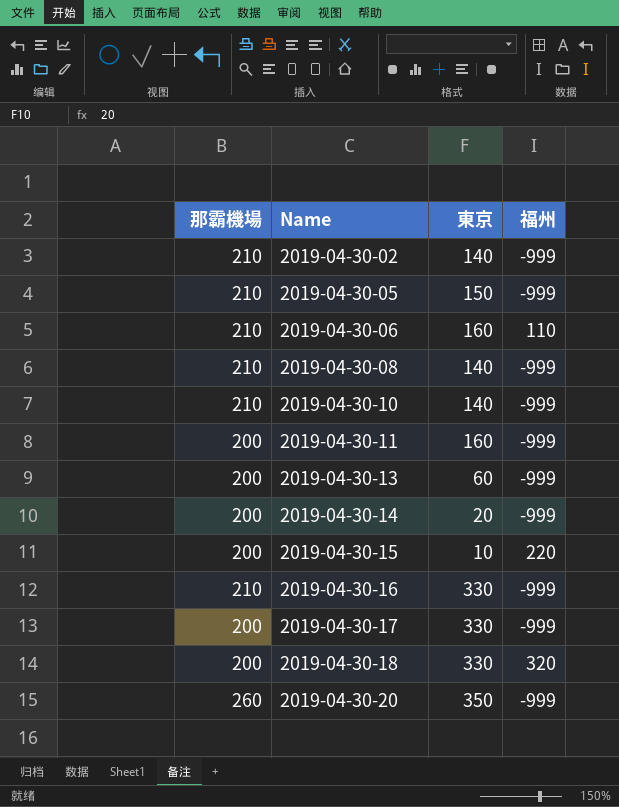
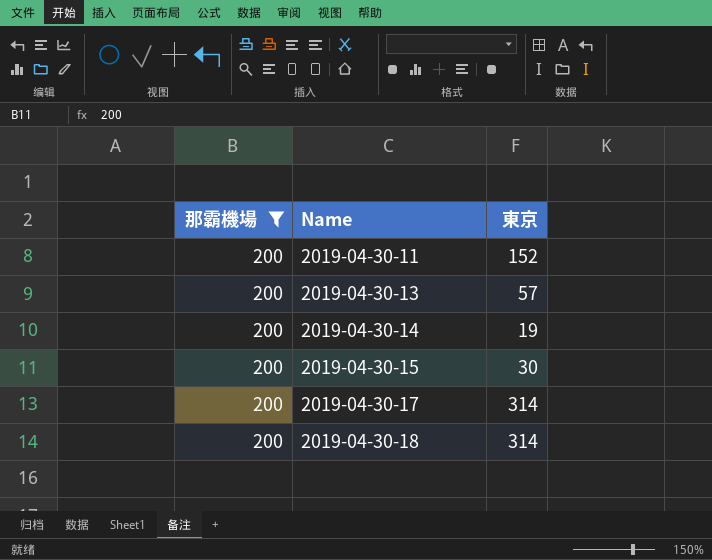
filter: none -> 那霸機場 = 200
column 福州 | position: 4 -> none
2019-04-30-11 | 東京: 160 -> 152
2019-04-30-13 | 東京: 60 -> 57
2019-04-30-14 | 東京: 20 -> 19
2019-04-30-15 | 東京: 10 -> 30
2019-04-30-17 | 東京: 330 -> 314
2019-04-30-18 | 東京: 330 -> 314

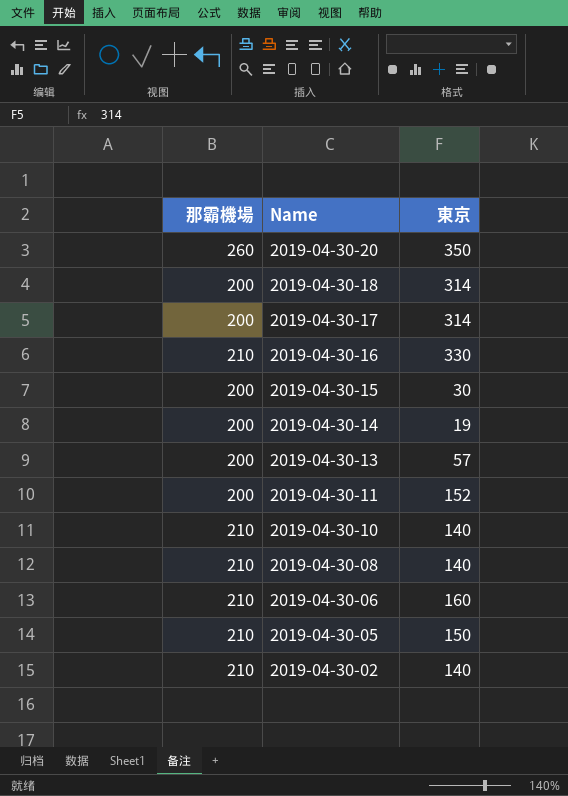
filter: 那霸機場 = 200 -> none
row order: Name ascending -> Name descending

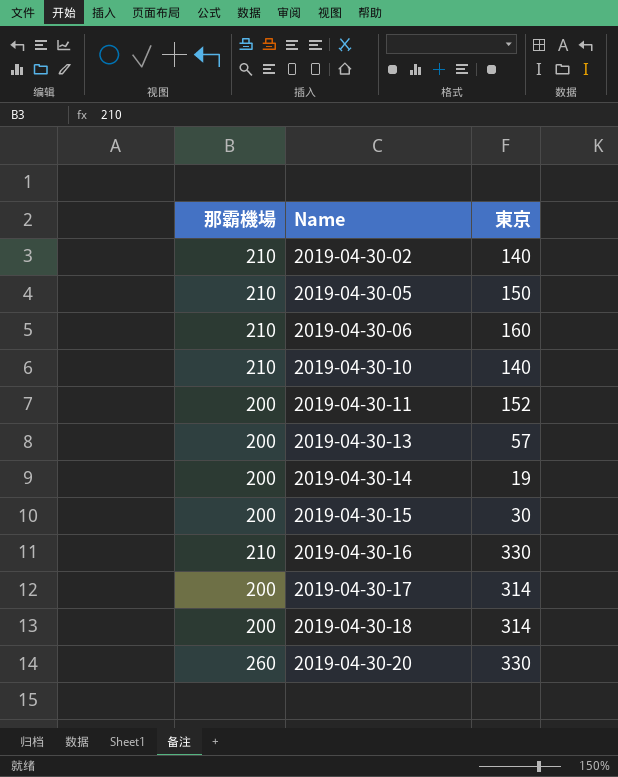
row order: Name descending -> Name ascending
row 2019-04-30-08: 210 | 140 -> none
2019-04-30-20 | 東京: 350 -> 330

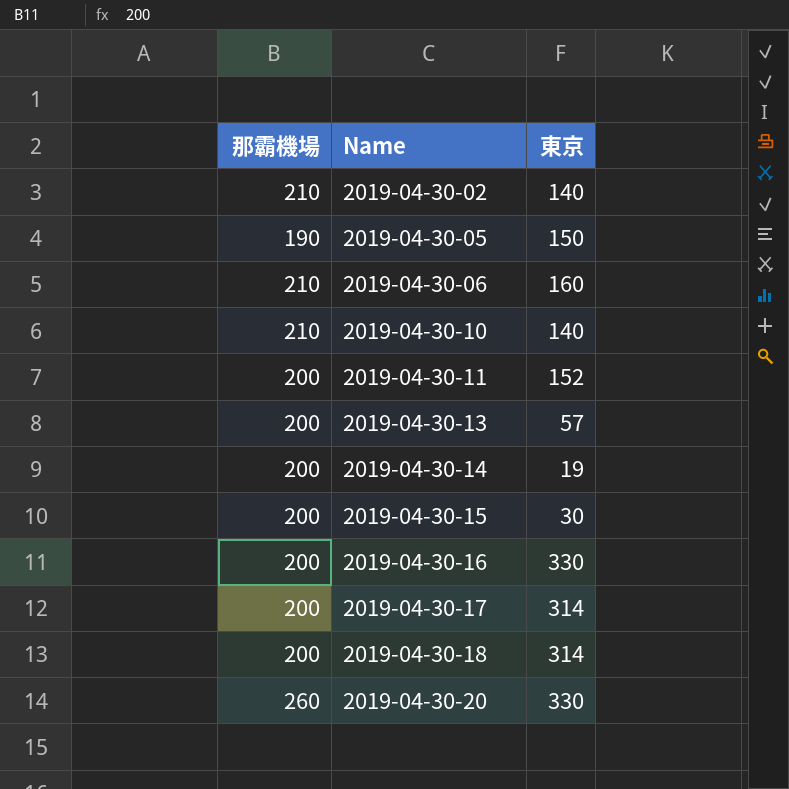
2019-04-30-05 | 那霸機場: 210 -> 190
2019-04-30-16 | 那霸機場: 210 -> 200

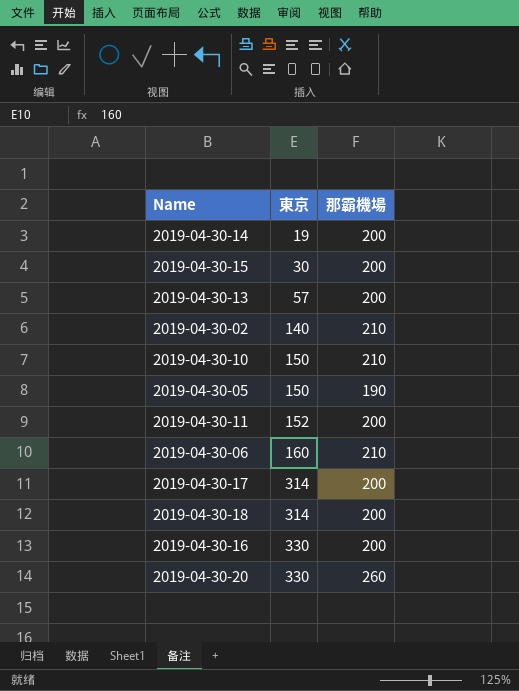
row order: Name ascending -> 東京 ascending
column 那霸機場 | position: 1 -> 3
2019-04-30-10 | 東京: 140 -> 150

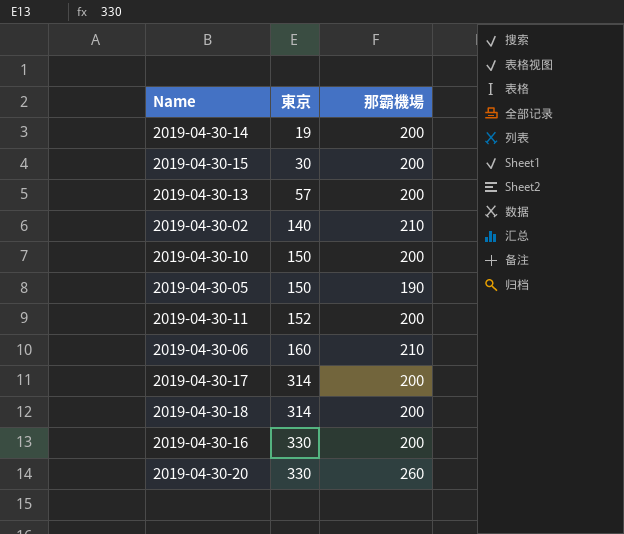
2019-04-30-10 | 那霸機場: 210 -> 200

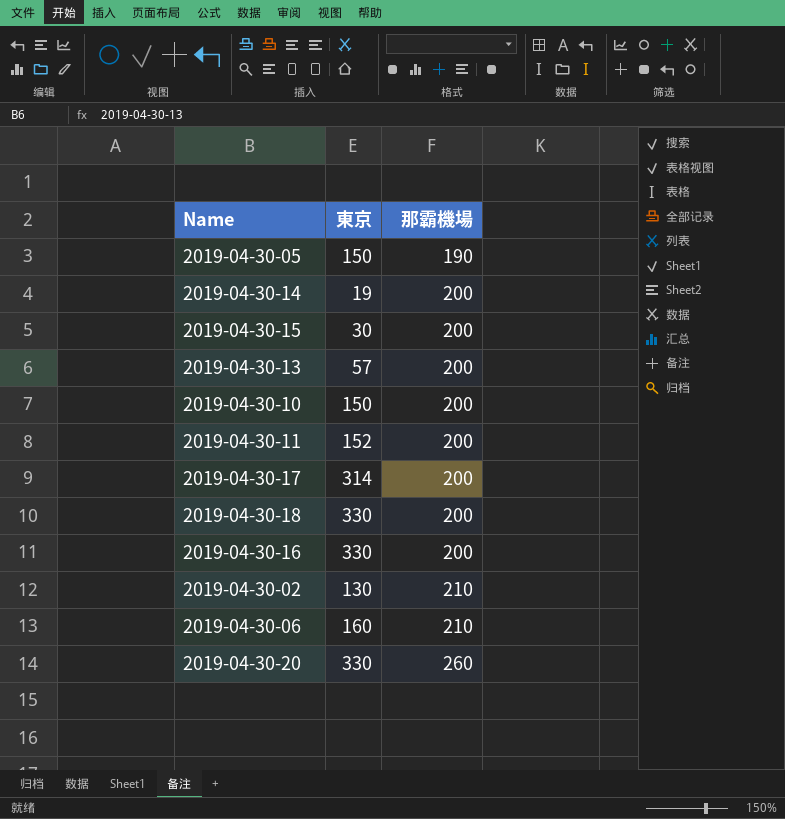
row order: 東京 ascending -> 那霸機場 ascending
2019-04-30-18 | 東京: 314 -> 330
2019-04-30-02 | 東京: 140 -> 130

